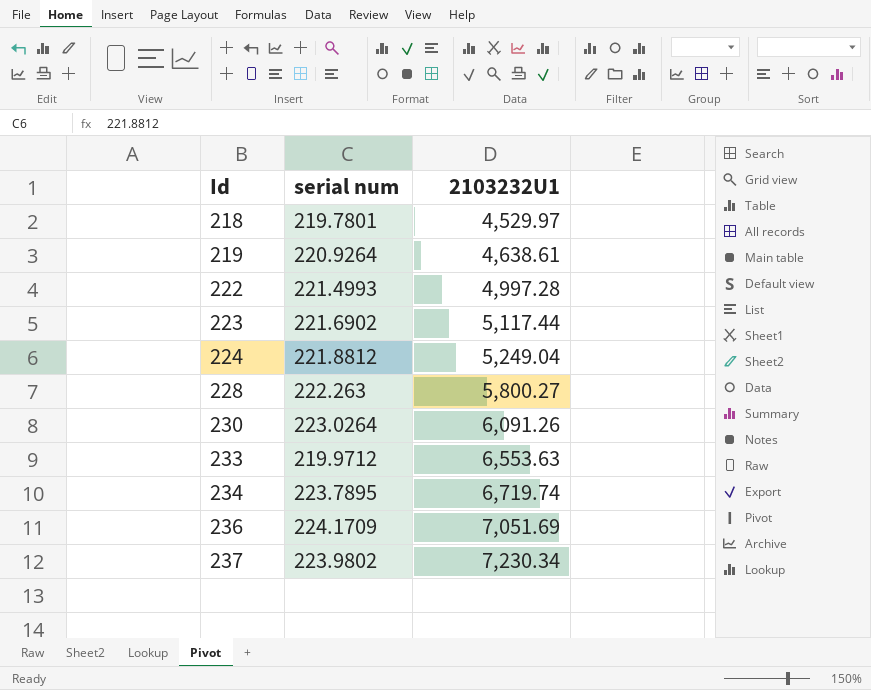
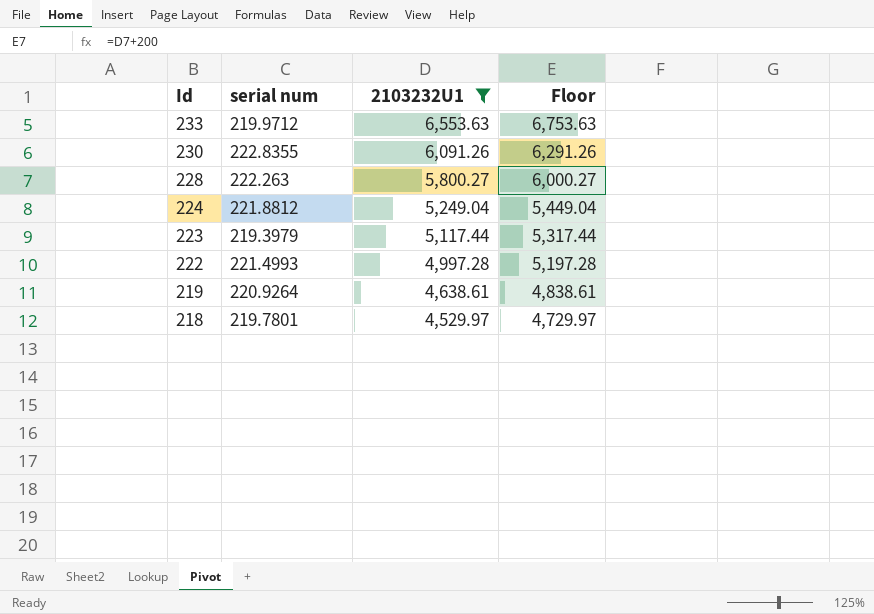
filter: none -> 2103232U1 <= 6,553.63
row order: Id ascending -> Id descending
column Floor | formula: none -> [2103232U1] + 200
230 | serial num: 223.0264 -> 222.8355
223 | serial num: 221.6902 -> 219.3979

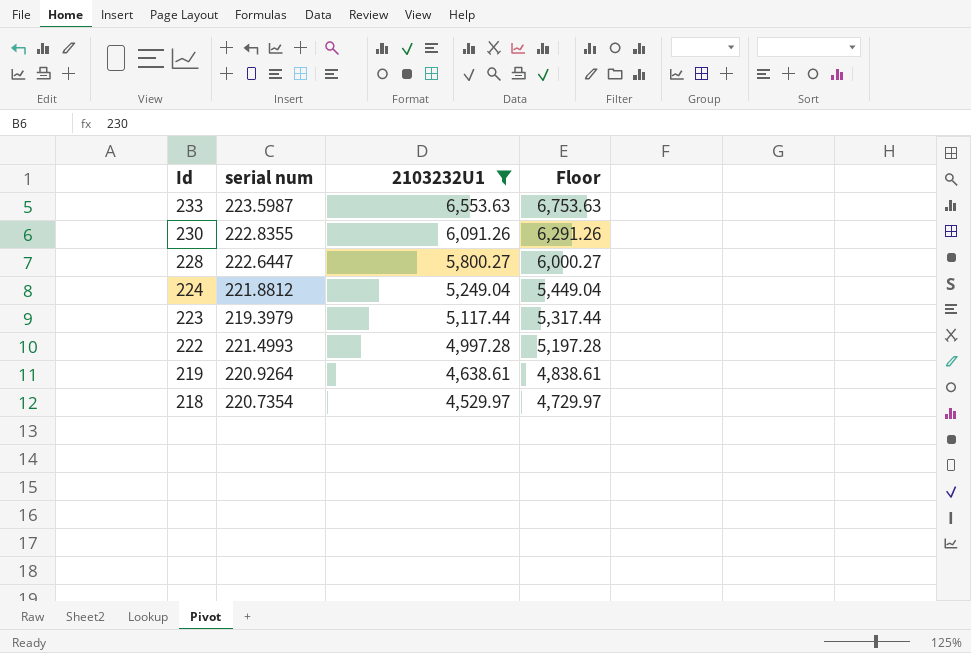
233 | serial num: 219.9712 -> 223.5987
228 | serial num: 222.263 -> 222.6447
218 | serial num: 219.7801 -> 220.7354

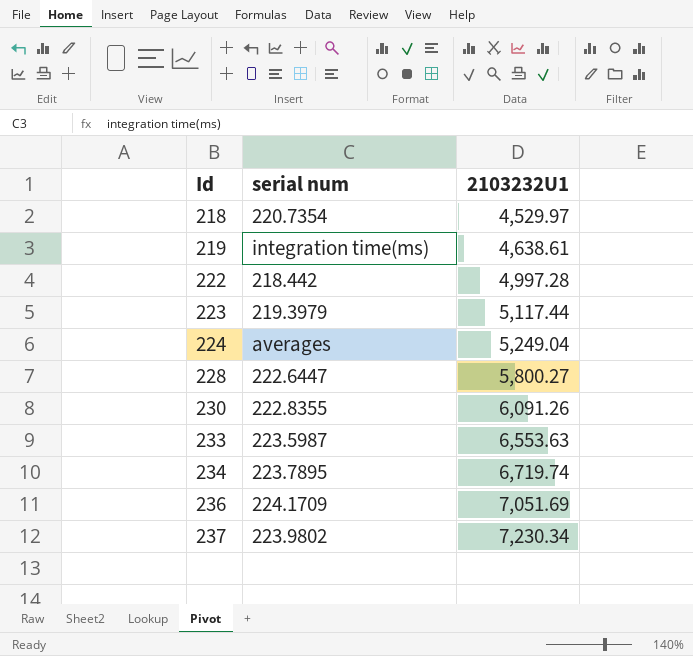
filter: 2103232U1 <= 6,553.63 -> none
row order: Id descending -> Id ascending
column Floor | formula: [2103232U1] + 200 -> none
219 | serial num: 220.9264 -> integration time(ms)
222 | serial num: 221.4993 -> 218.442
224 | serial num: 221.8812 -> averages

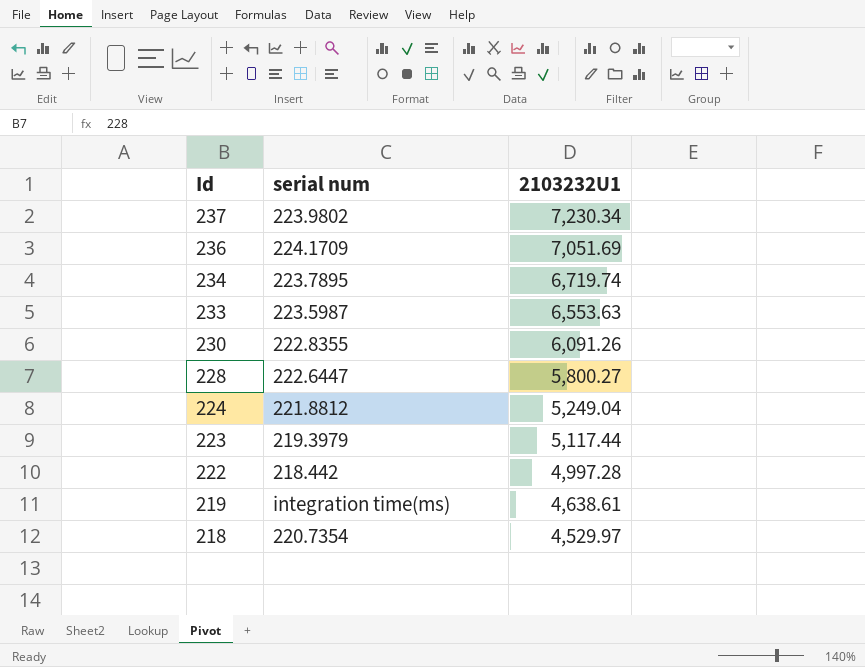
row order: Id ascending -> Id descending
224 | serial num: averages -> 221.8812

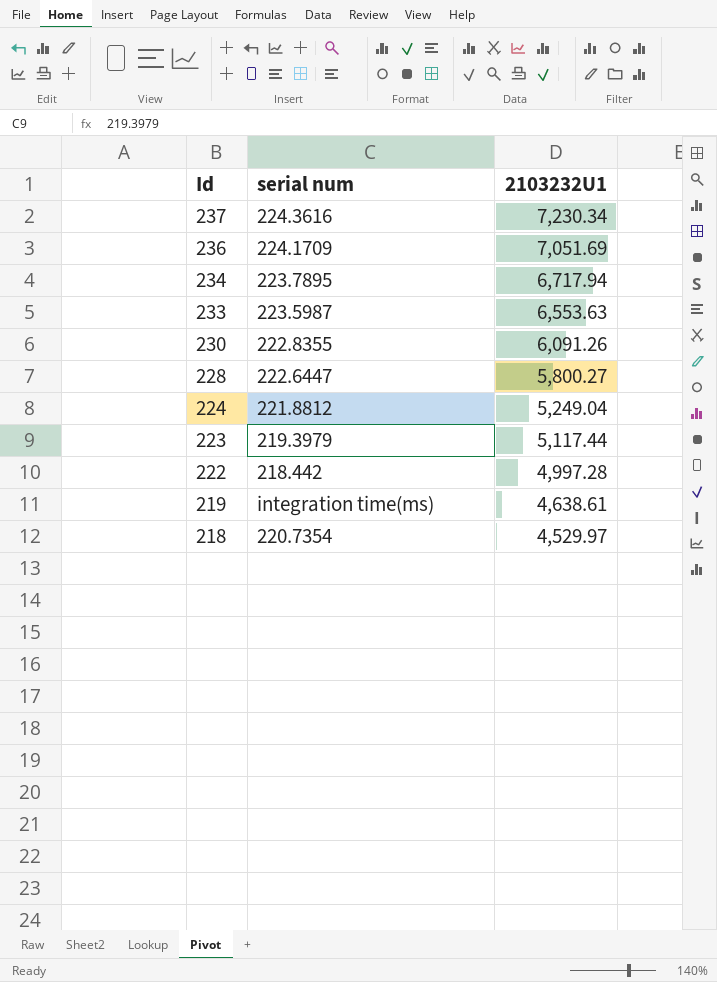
237 | serial num: 223.9802 -> 224.3616
234 | 2103232U1: 6,719.74 -> 6,717.94

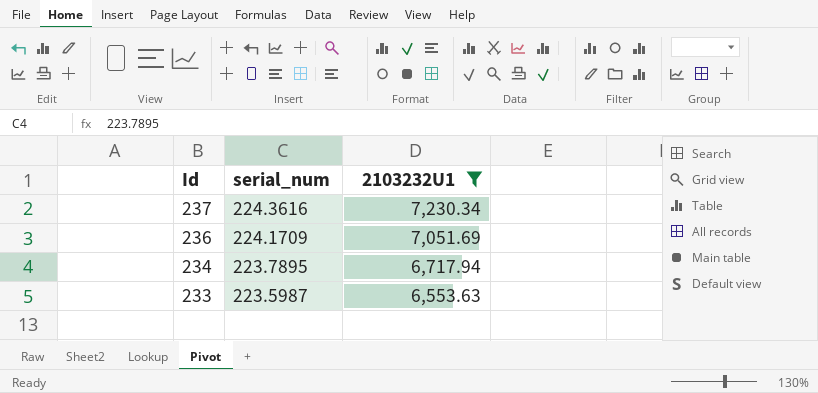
filter: none -> 2103232U1 >= 6,553.63
column name: serial num -> serial_num

